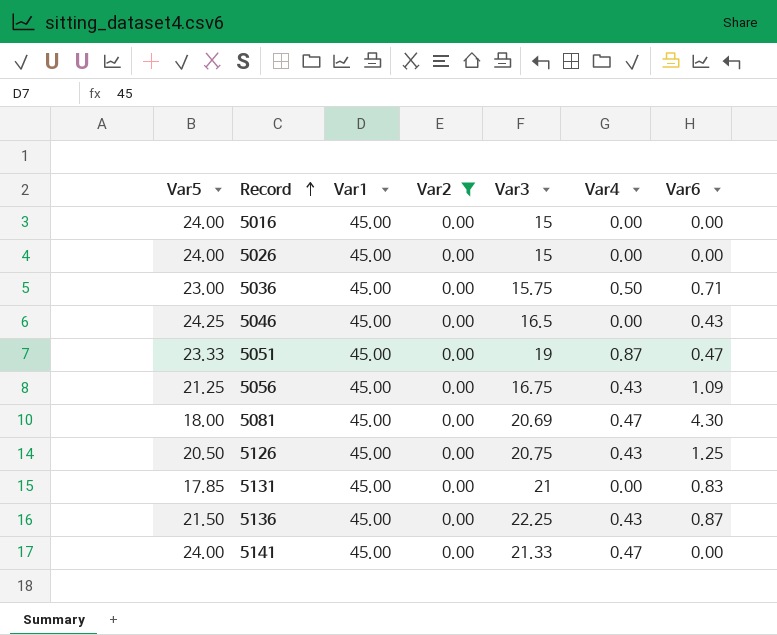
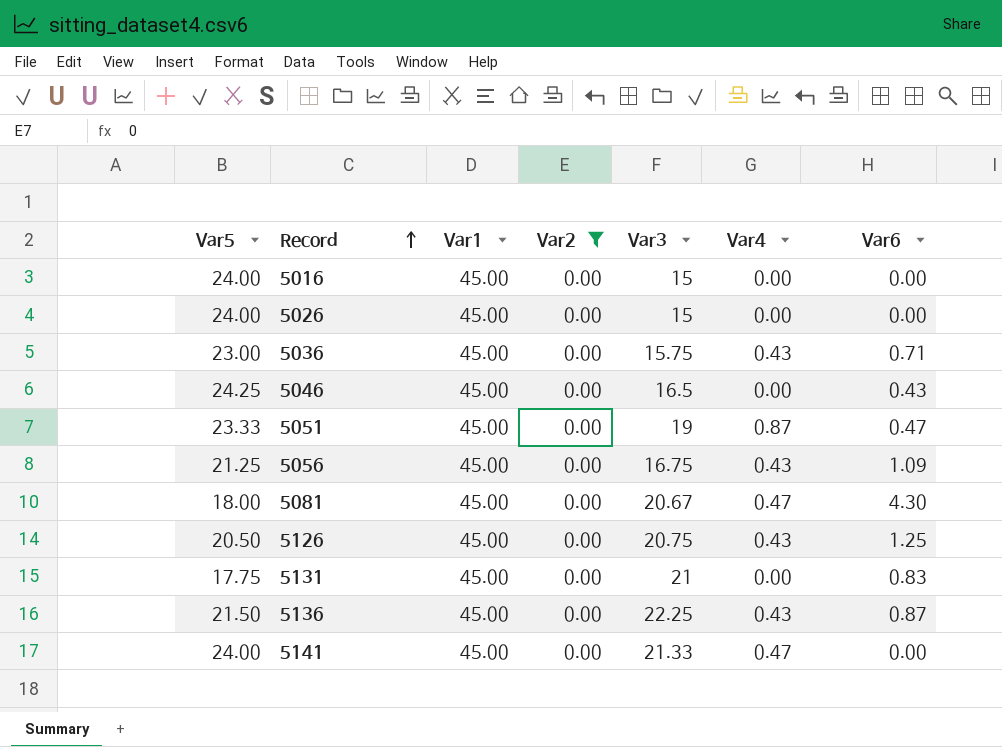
5036 | Var4: 0.50 -> 0.43
5081 | Var3: 20.69 -> 20.67
5131 | Var5: 17.85 -> 17.75

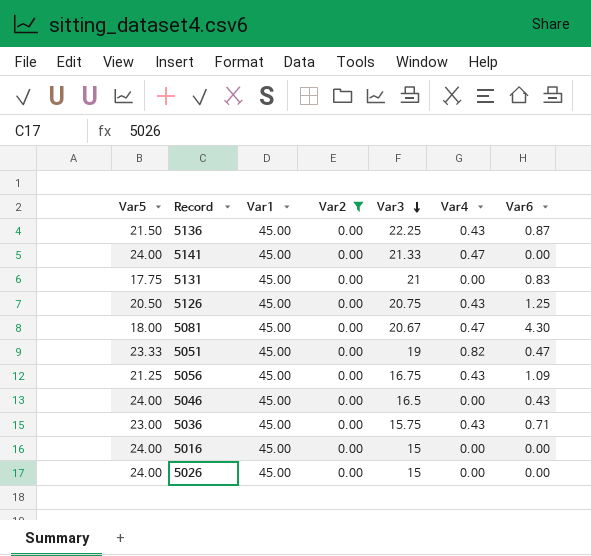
row order: Record ascending -> Var3 descending
5051 | Var4: 0.87 -> 0.82
5046 | Var5: 24.25 -> 24.00

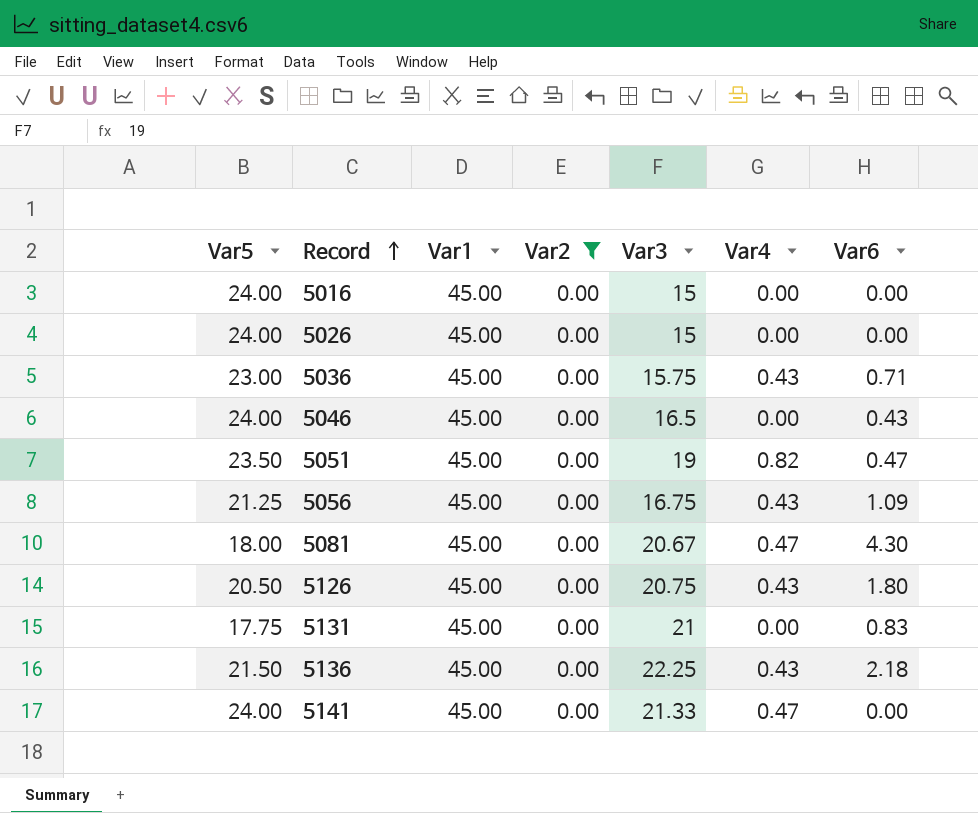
row order: Var3 descending -> Record ascending
5051 | Var5: 23.33 -> 23.50
5126 | Var6: 1.25 -> 1.80
5136 | Var6: 0.87 -> 2.18

